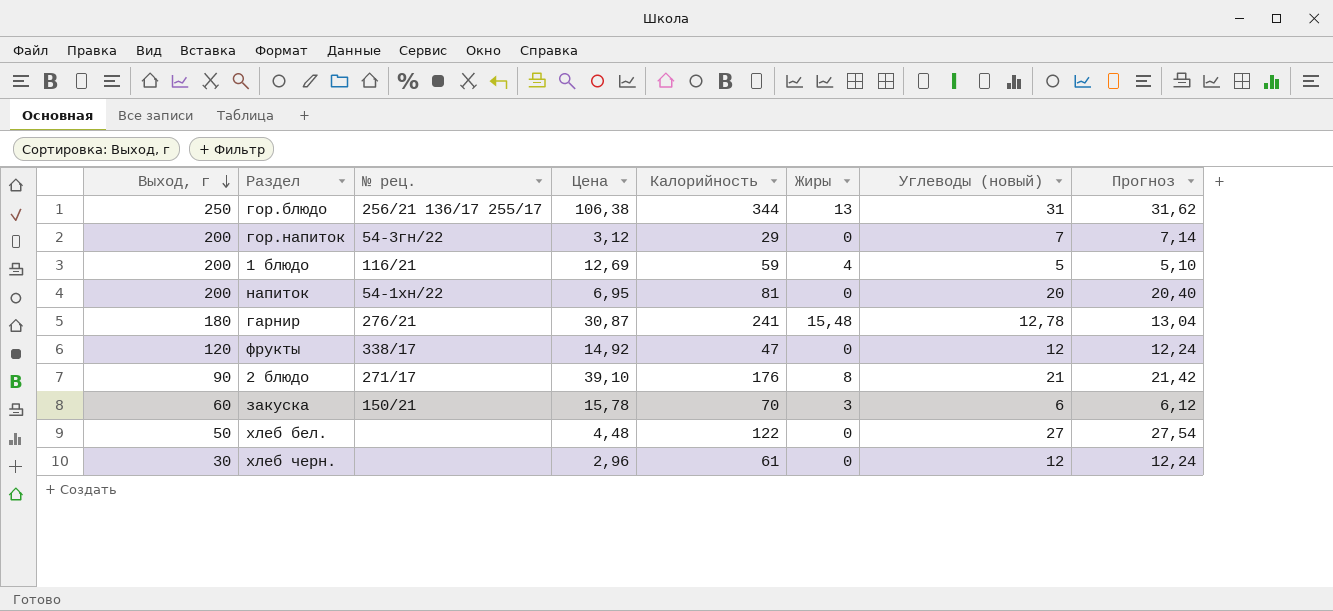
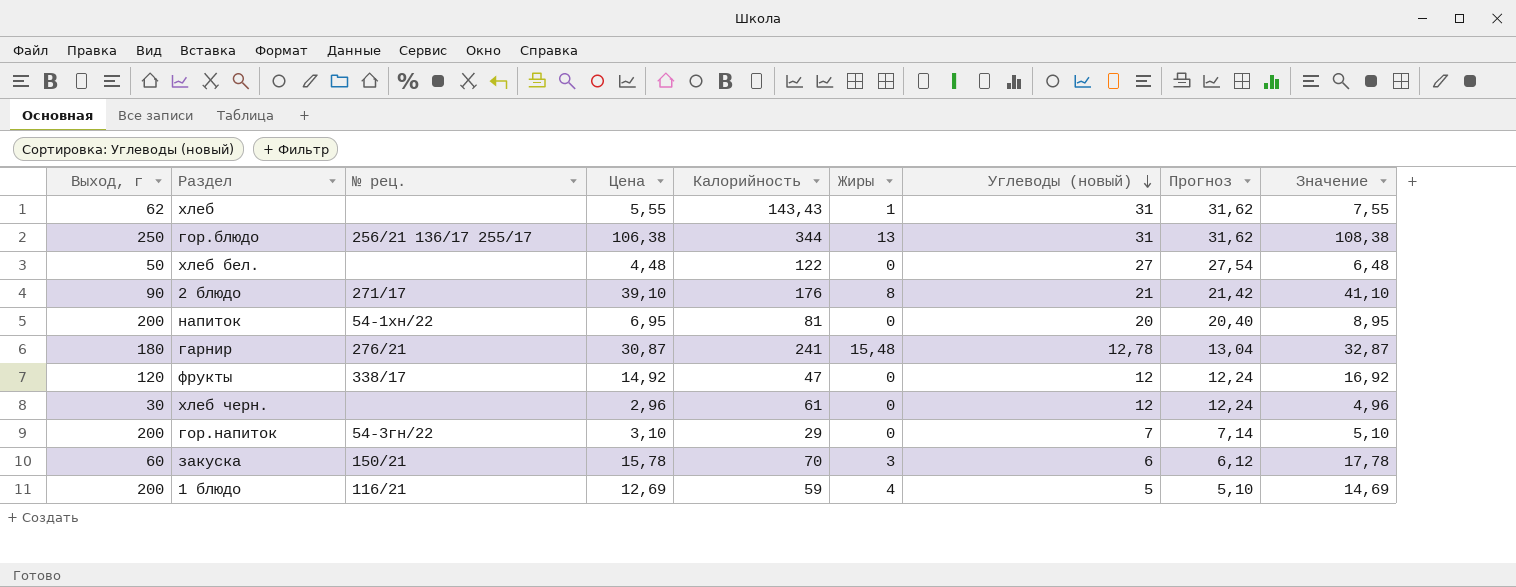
row order: Выход, г descending -> Углеводы (новый) descending
column Значение | formula: none -> [Цена] + 2
row хлеб: none -> 62 | none | 5,55 | 143,43 | 1 | 31 | 31,62 | 7,55
гор.напиток | Цена: 3,12 -> 3,10

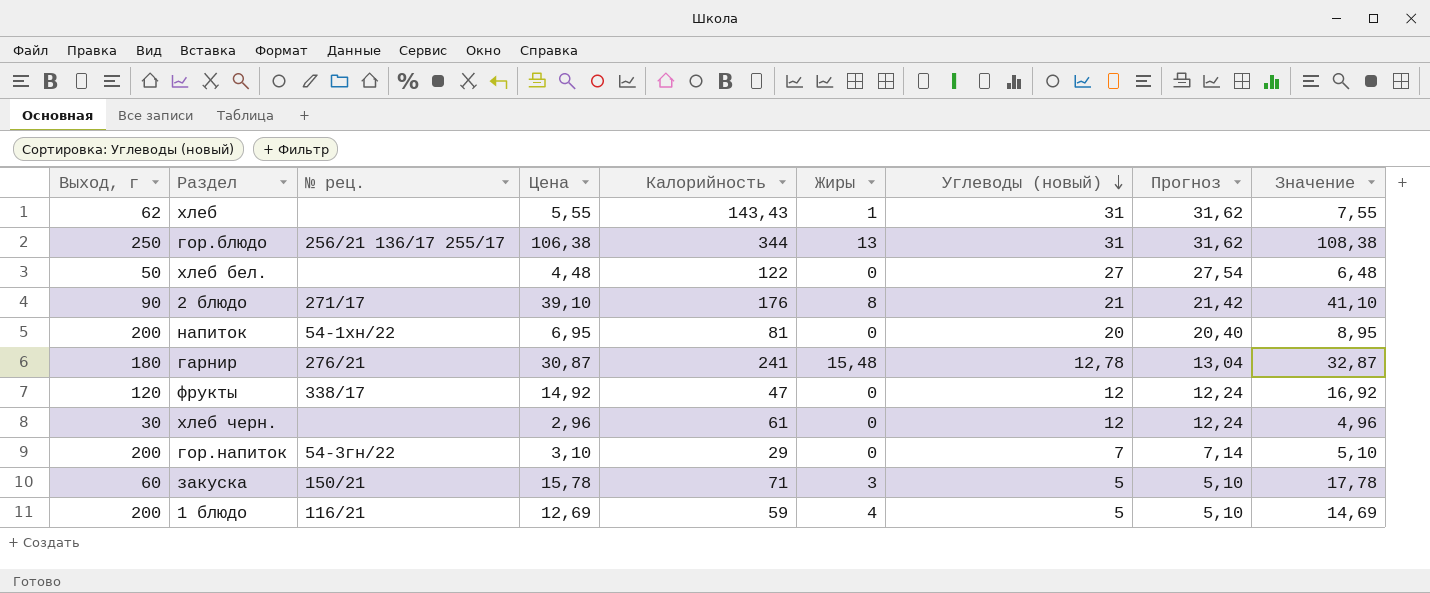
закуска | Калорийность: 70 -> 71
закуска | Углеводы (новый): 6 -> 5
закуска | Прогноз: 6,12 -> 5,10

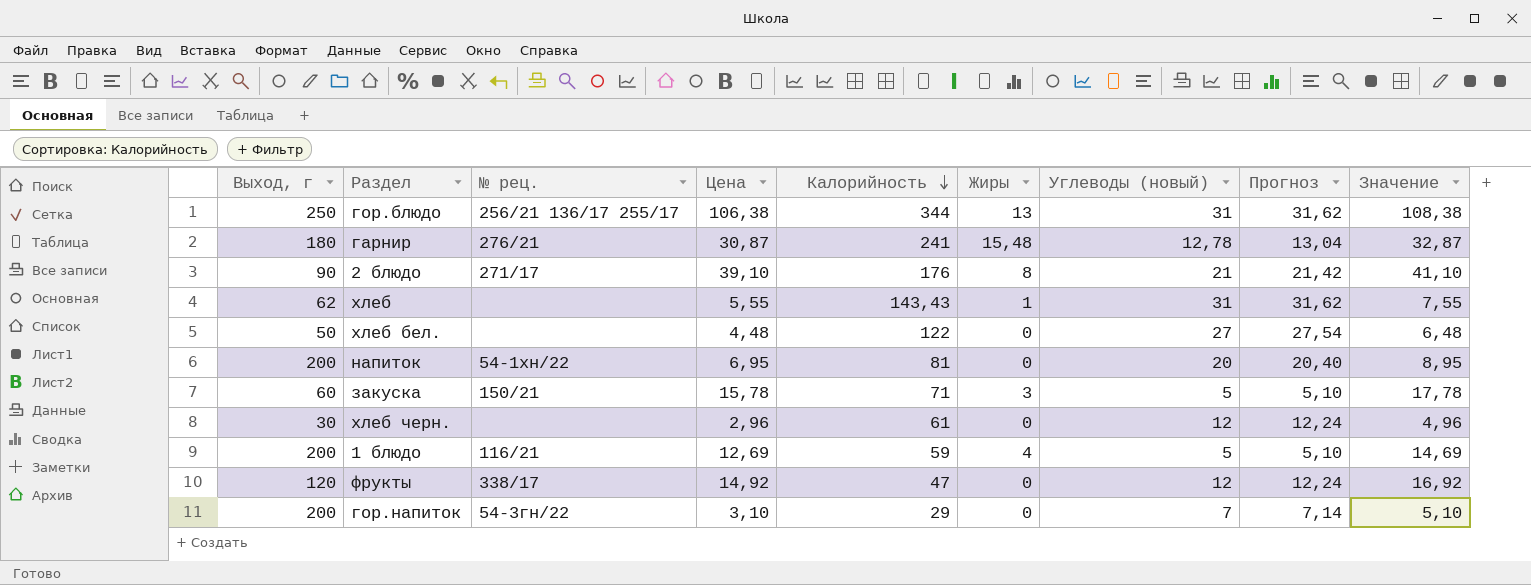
row order: Углеводы (новый) descending -> Калорийность descending

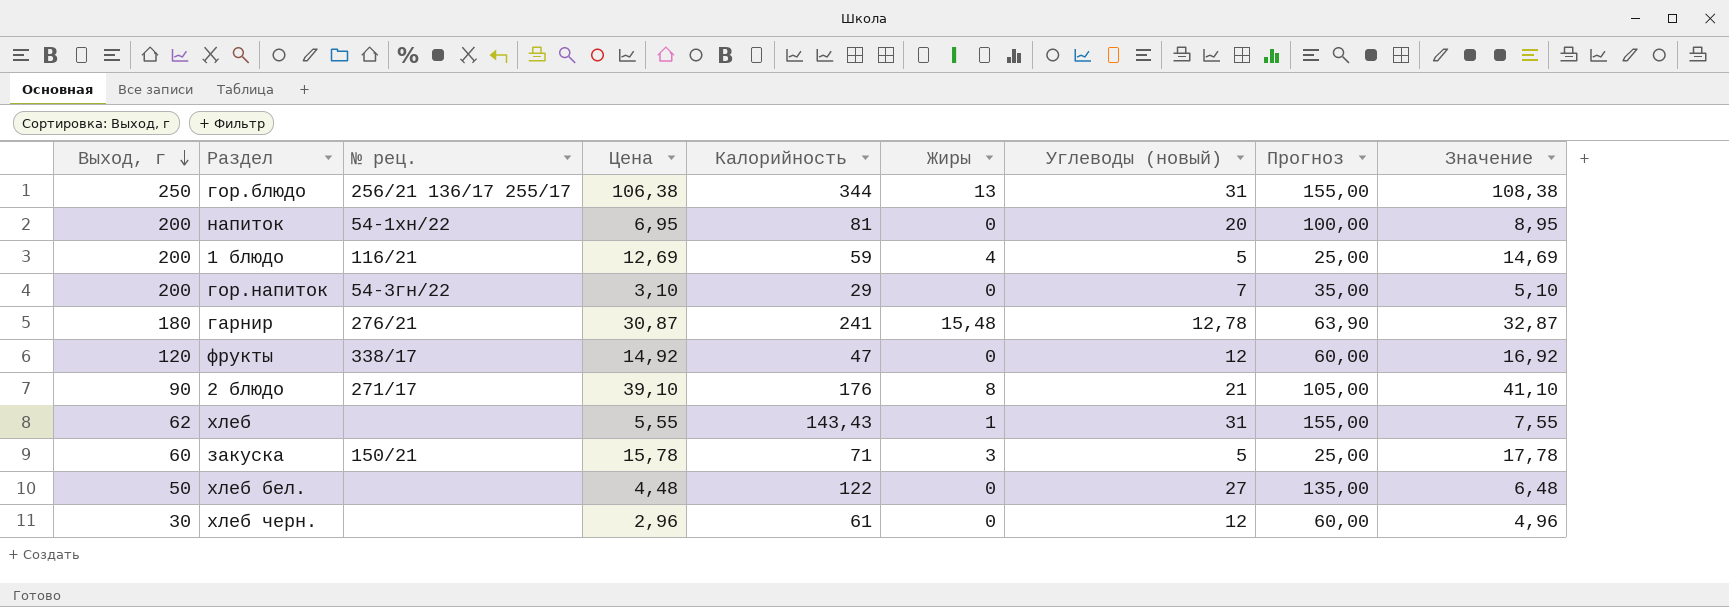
row order: Калорийность descending -> Выход, г descending
column Прогноз | formula: [Углеводы (новый)] * 1,02 -> [Углеводы (новый)] * 5

